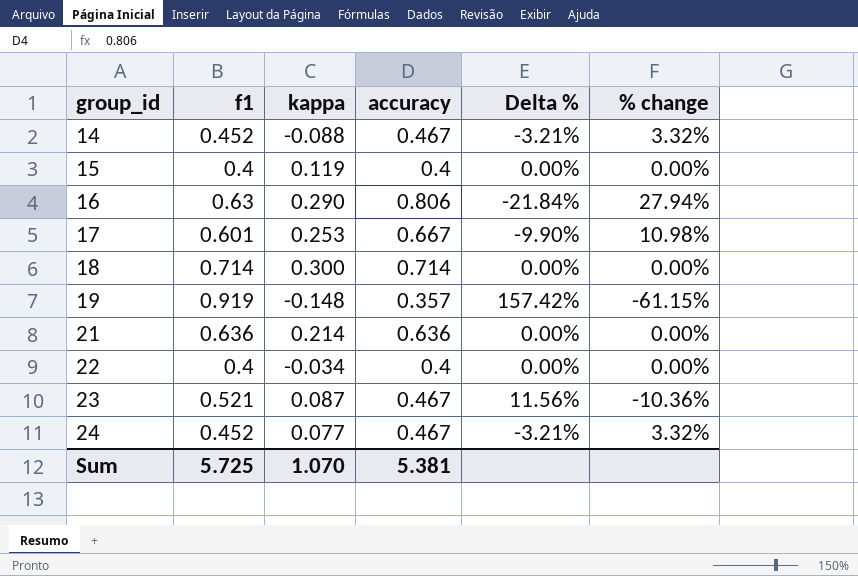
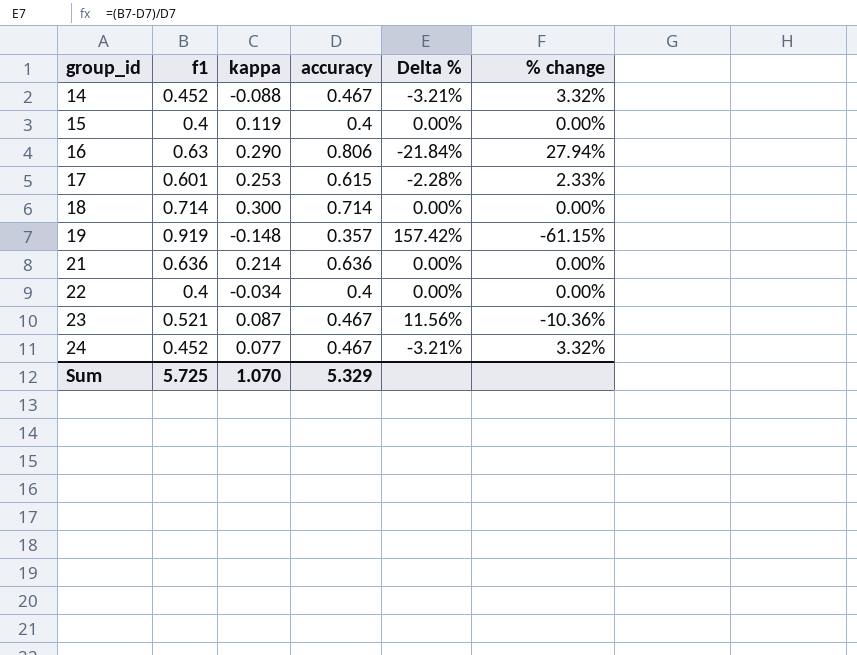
17 | accuracy: 0.667 -> 0.615
17 | Delta %: -9.90% -> -2.28%
17 | % change: 10.98% -> 2.33%
Sum | accuracy: 5.381 -> 5.329

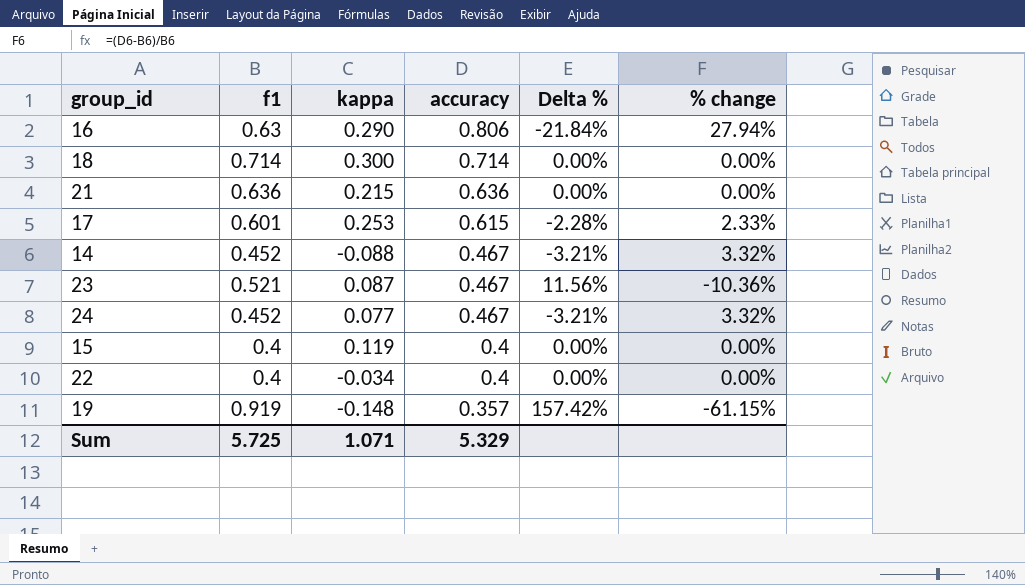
row order: group_id ascending -> accuracy descending
21 | kappa: 0.214 -> 0.215
Sum | kappa: 1.070 -> 1.071

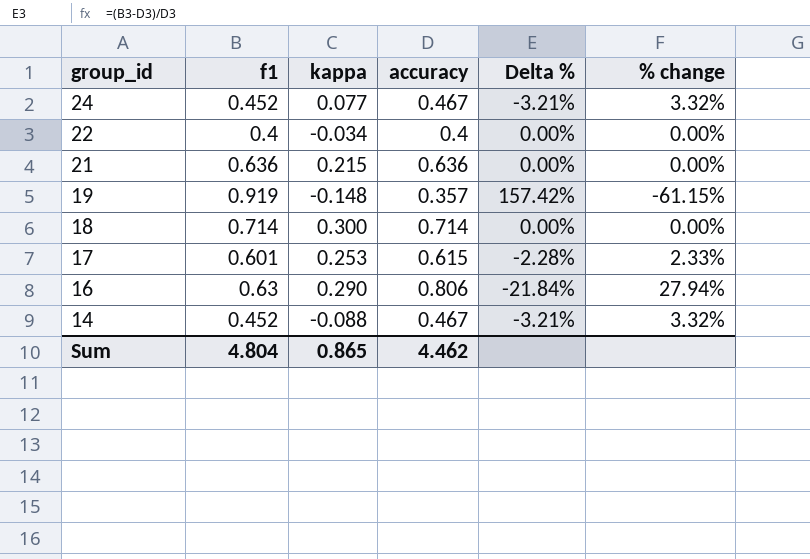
row order: accuracy descending -> group_id descending
row 23: 0.521 | 0.087 | 0.467 | 11.56% | -10.36% -> none
row 15: 0.4 | 0.119 | 0.4 | 0.00% | 0.00% -> none
Sum | f1: 5.725 -> 4.804
Sum | kappa: 1.071 -> 0.865
Sum | accuracy: 5.329 -> 4.462

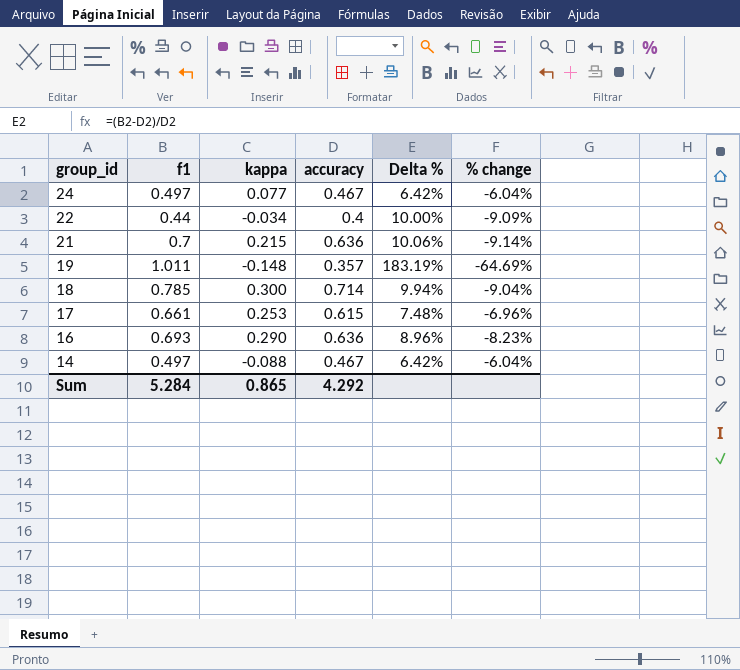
24 | f1: 0.452 -> 0.497
24 | Delta %: -3.21% -> 6.42%
24 | % change: 3.32% -> -6.04%
22 | f1: 0.4 -> 0.44
22 | Delta %: 0.00% -> 10.00%
22 | % change: 0.00% -> -9.09%
21 | f1: 0.636 -> 0.7
21 | Delta %: 0.00% -> 10.06%
21 | % change: 0.00% -> -9.14%
19 | f1: 0.919 -> 1.011
19 | Delta %: 157.42% -> 183.19%
19 | % change: -61.15% -> -64.69%
18 | f1: 0.714 -> 0.785
18 | Delta %: 0.00% -> 9.94%
18 | % change: 0.00% -> -9.04%
17 | f1: 0.601 -> 0.661
17 | Delta %: -2.28% -> 7.48%
17 | % change: 2.33% -> -6.96%
16 | f1: 0.63 -> 0.693
16 | accuracy: 0.806 -> 0.636
16 | Delta %: -21.84% -> 8.96%
16 | % change: 27.94% -> -8.23%
14 | f1: 0.452 -> 0.497
14 | Delta %: -3.21% -> 6.42%
14 | % change: 3.32% -> -6.04%
Sum | f1: 4.804 -> 5.284
Sum | accuracy: 4.462 -> 4.292

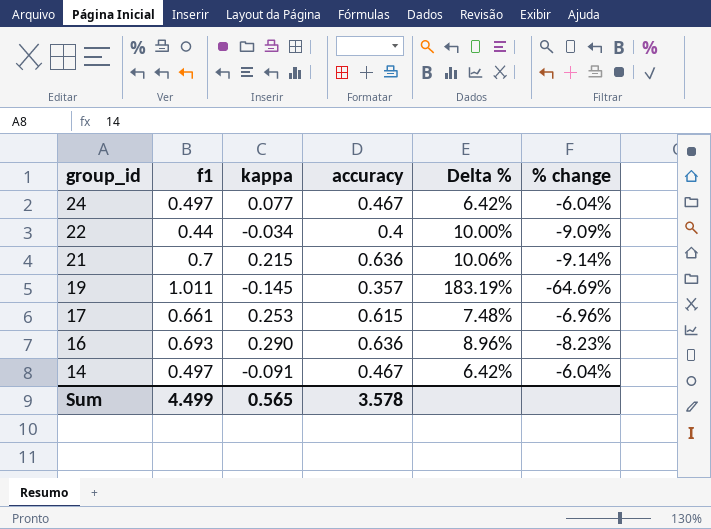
row 18: 0.785 | 0.300 | 0.714 | 9.94% | -9.04% -> none
19 | kappa: -0.148 -> -0.145
14 | kappa: -0.088 -> -0.091
Sum | f1: 5.284 -> 4.499
Sum | kappa: 0.865 -> 0.565
Sum | accuracy: 4.292 -> 3.578

